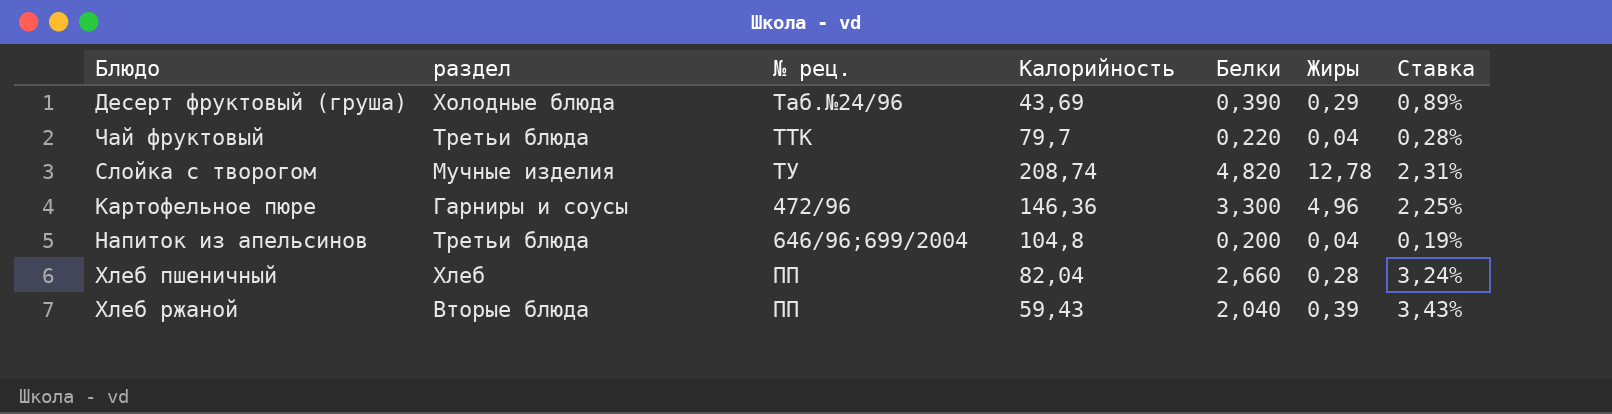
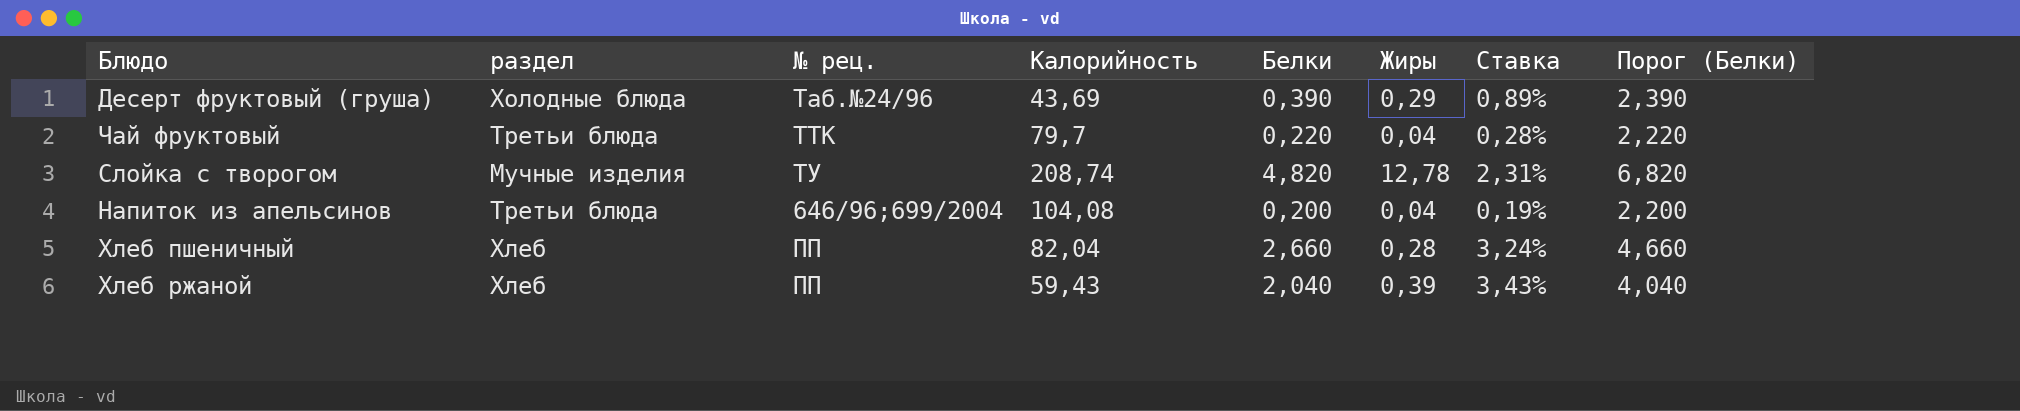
column Порог (Белки) | formula: none -> [Белки] + 2
row Картофельное пюре: Гарниры и соусы | 472/96 | 146,36 | 3,300 | 4,96 | 2,25% -> none
Напиток из апельсинов | Калорийность: 104,8 -> 104,08
Хлеб ржаной | раздел: Вторые блюда -> Хлеб

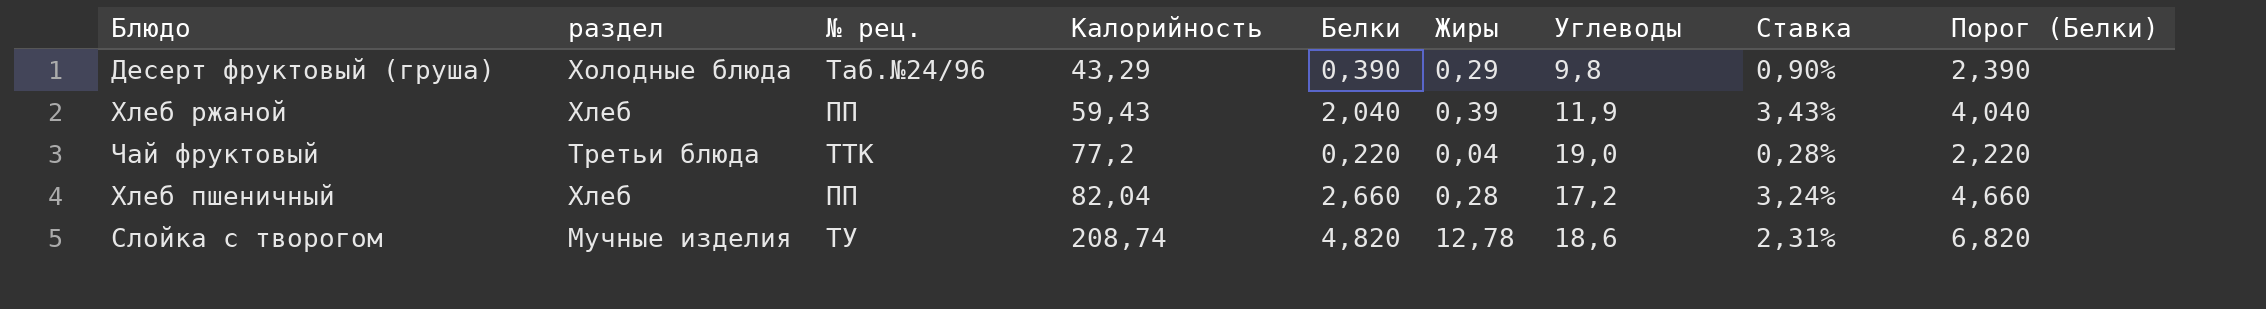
row order: none -> Калорийность ascending
column Углеводы | position: none -> 7
row Напиток из апельсинов: Третьи блюда | 646/96;699/2004 | 104,08 | 0,200 | 0,04 | 0,19% | 2,200 -> none
Десерт фруктовый (груша) | Калорийность: 43,69 -> 43,29
Десерт фруктовый (груша) | Ставка: 0,89% -> 0,90%
Чай фруктовый | Калорийность: 79,7 -> 77,2

